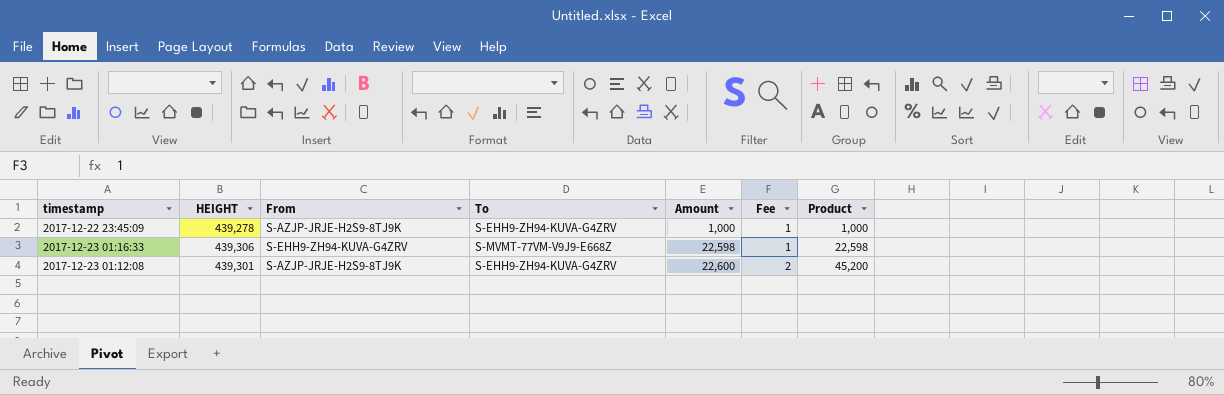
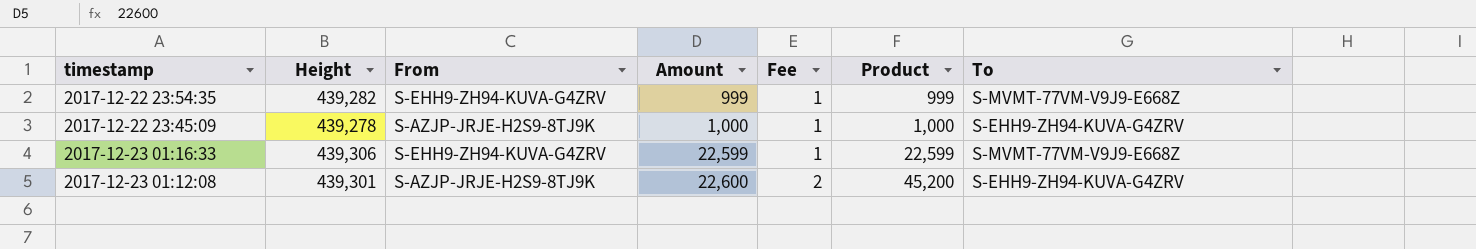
column name: HEIGHT -> Height
column To | position: 4 -> 7
row 2017-12-22 23:54:35: none -> 439,282 | S-EHH9-ZH94-KUVA-G4ZRV | 999 | 1 | 999 | S-MVMT-77VM-V9J9-E668Z
2017-12-23 01:16:33 | Amount: 22,598 -> 22,599
2017-12-23 01:16:33 | Product: 22,598 -> 22,599

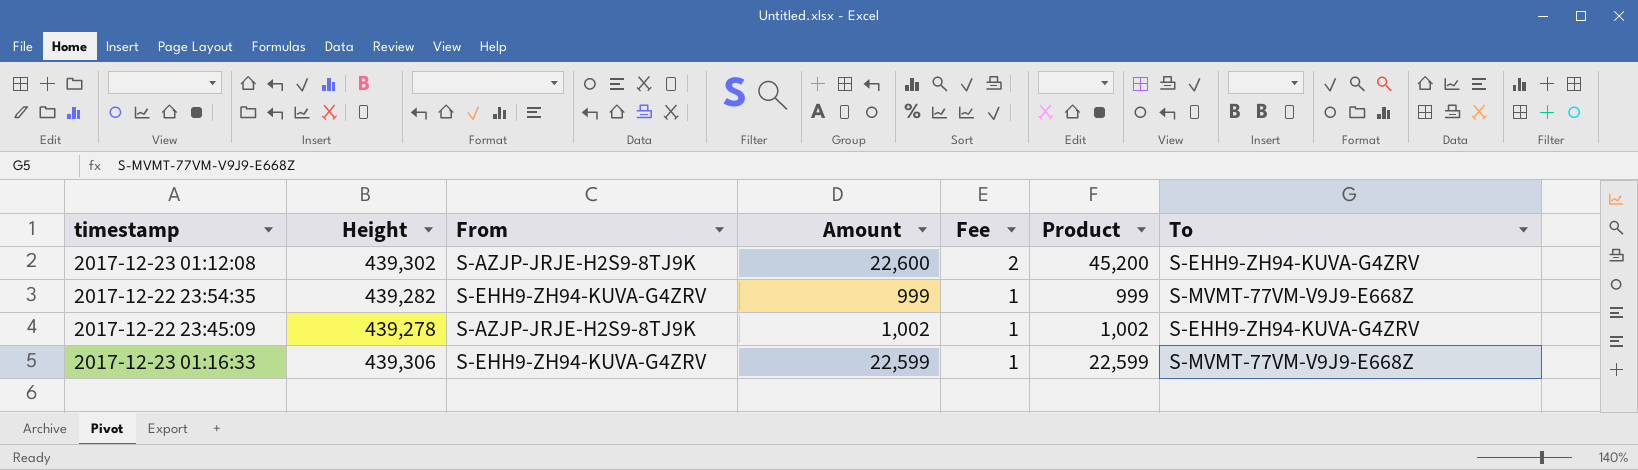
row order: Amount ascending -> Fee descending
2017-12-23 01:12:08 | Height: 439,301 -> 439,302
2017-12-22 23:45:09 | Amount: 1,000 -> 1,002
2017-12-22 23:45:09 | Product: 1,000 -> 1,002

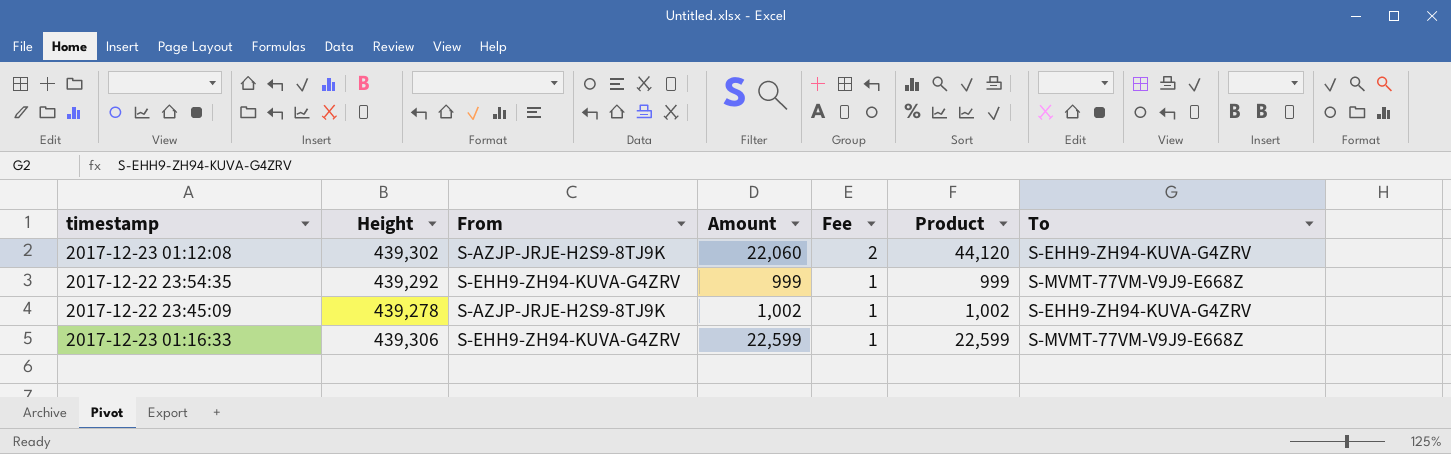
2017-12-23 01:12:08 | Amount: 22,600 -> 22,060
2017-12-23 01:12:08 | Product: 45,200 -> 44,120
2017-12-22 23:54:35 | Height: 439,282 -> 439,292

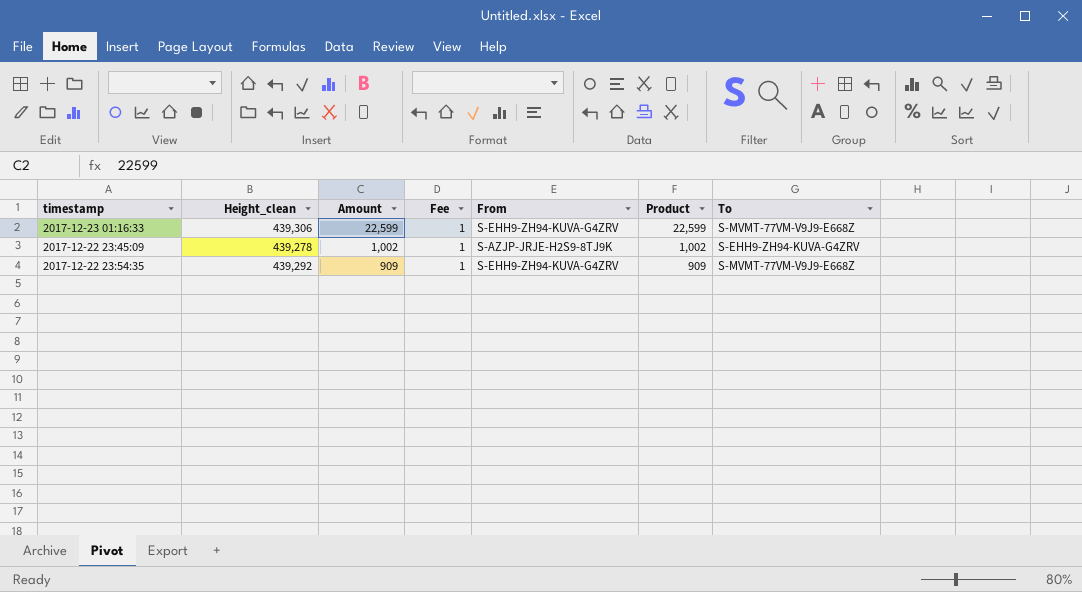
row order: Fee descending -> Amount descending
column name: Height -> Height_clean
column From | position: 3 -> 5
row 2017-12-23 01:12:08: 439,302 | S-AZJP-JRJE-H2S9-8TJ9K | 22,060 | 2 | 44,120 | S-EHH9-ZH94-KUVA-G4ZRV -> none
2017-12-22 23:54:35 | Amount: 999 -> 909
2017-12-22 23:54:35 | Product: 999 -> 909

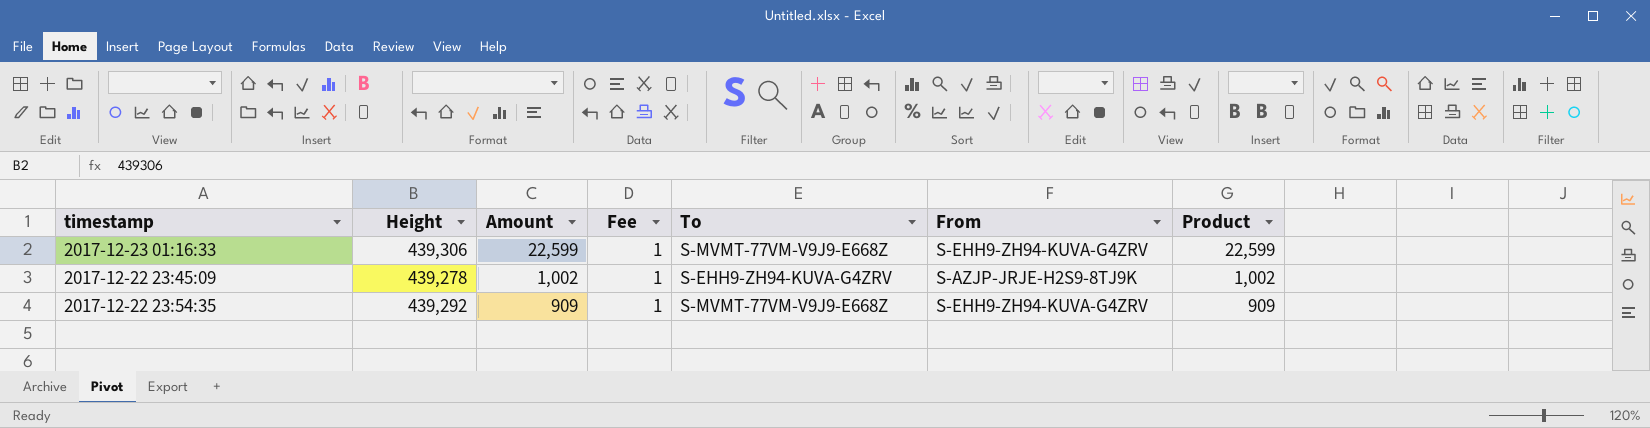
column name: Height_clean -> Height
column To | position: 7 -> 5

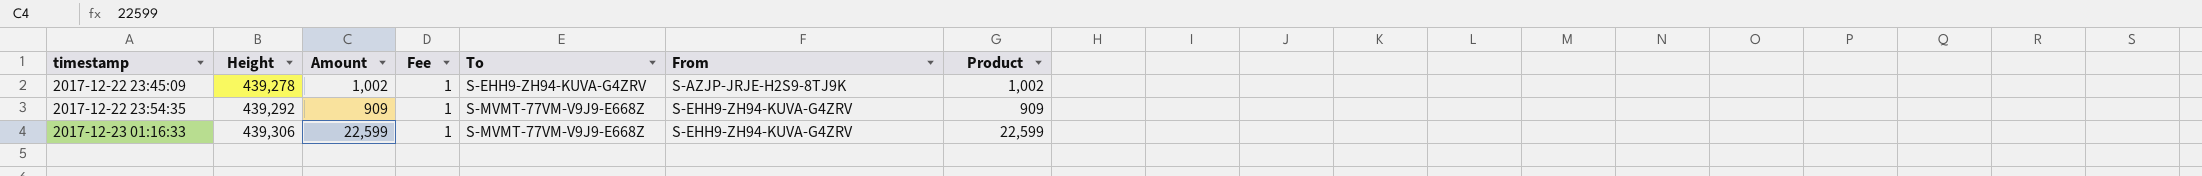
row order: Amount descending -> timestamp ascending

